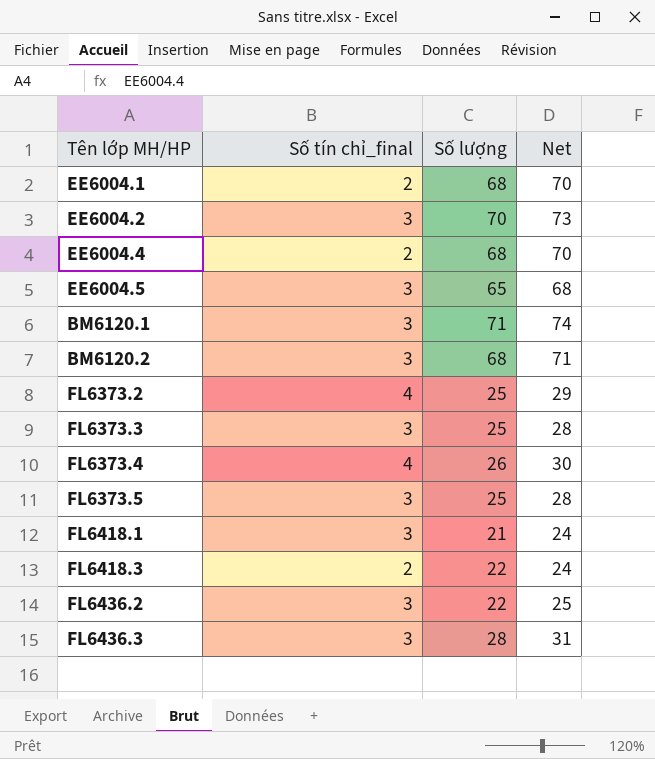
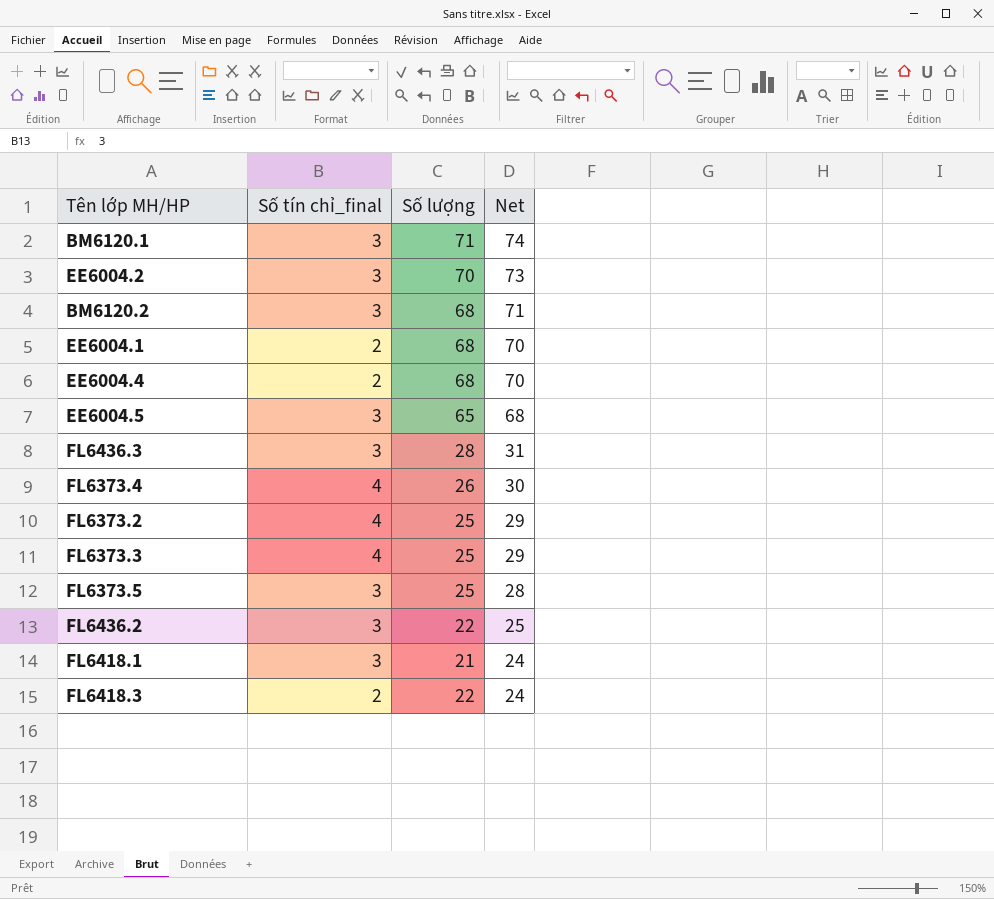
row order: none -> Net descending
FL6373.3 | Số tín chỉ_final: 3 -> 4
FL6373.3 | Net: 28 -> 29

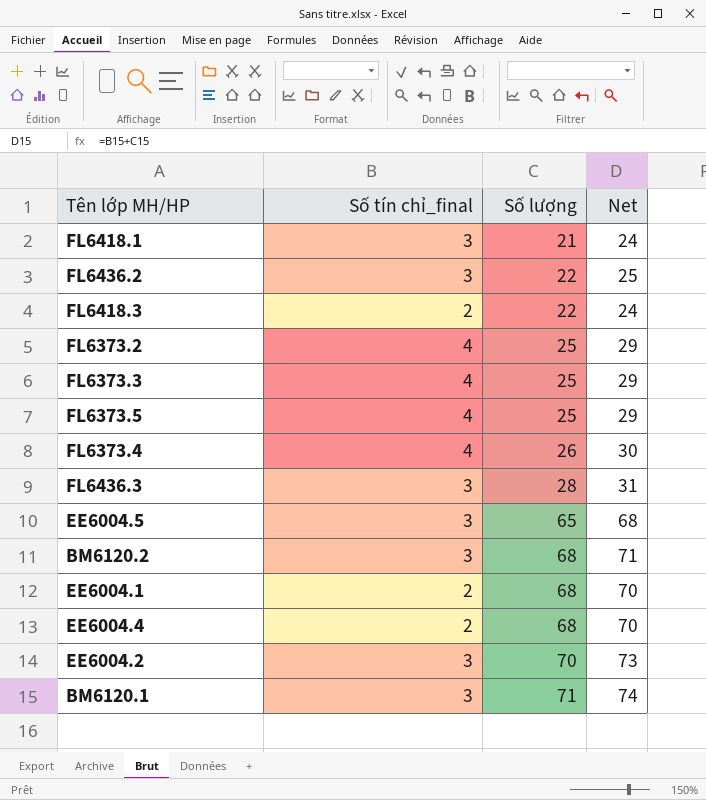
row order: Net descending -> Số lượng ascending
FL6373.5 | Số tín chỉ_final: 3 -> 4
FL6373.5 | Net: 28 -> 29

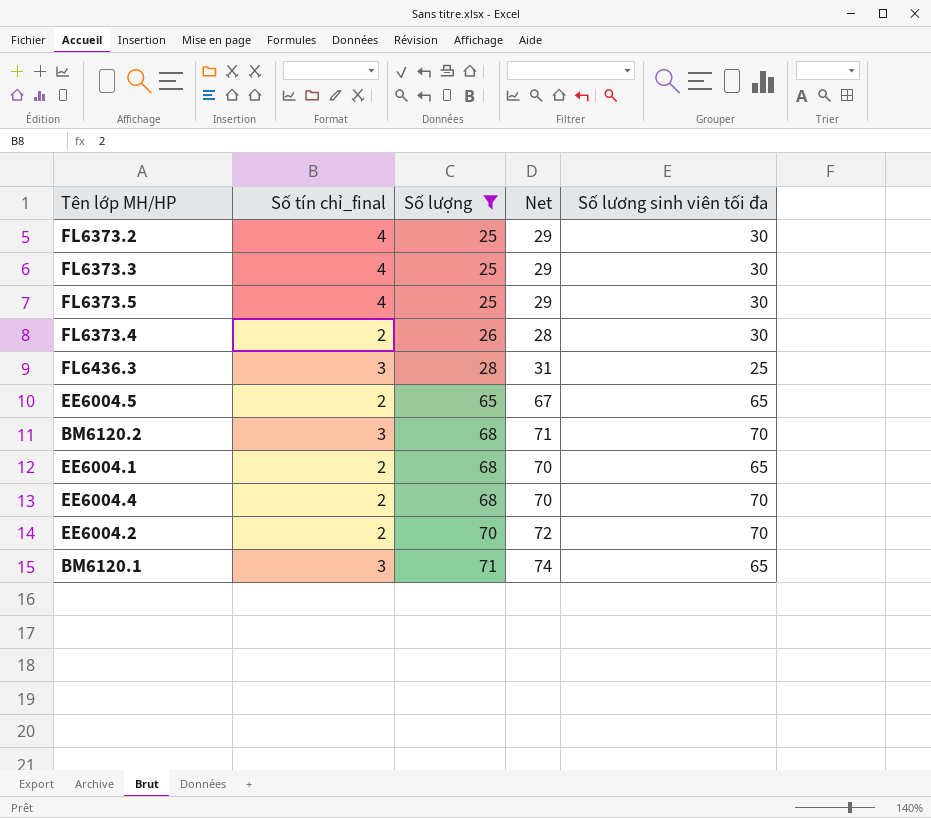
filter: none -> Số lượng >= 25
column Số lương sinh viên tối đa | position: none -> 5
FL6373.4 | Số tín chỉ_final: 4 -> 2
FL6373.4 | Net: 30 -> 28
EE6004.5 | Số tín chỉ_final: 3 -> 2
EE6004.5 | Net: 68 -> 67
EE6004.2 | Số tín chỉ_final: 3 -> 2
EE6004.2 | Net: 73 -> 72

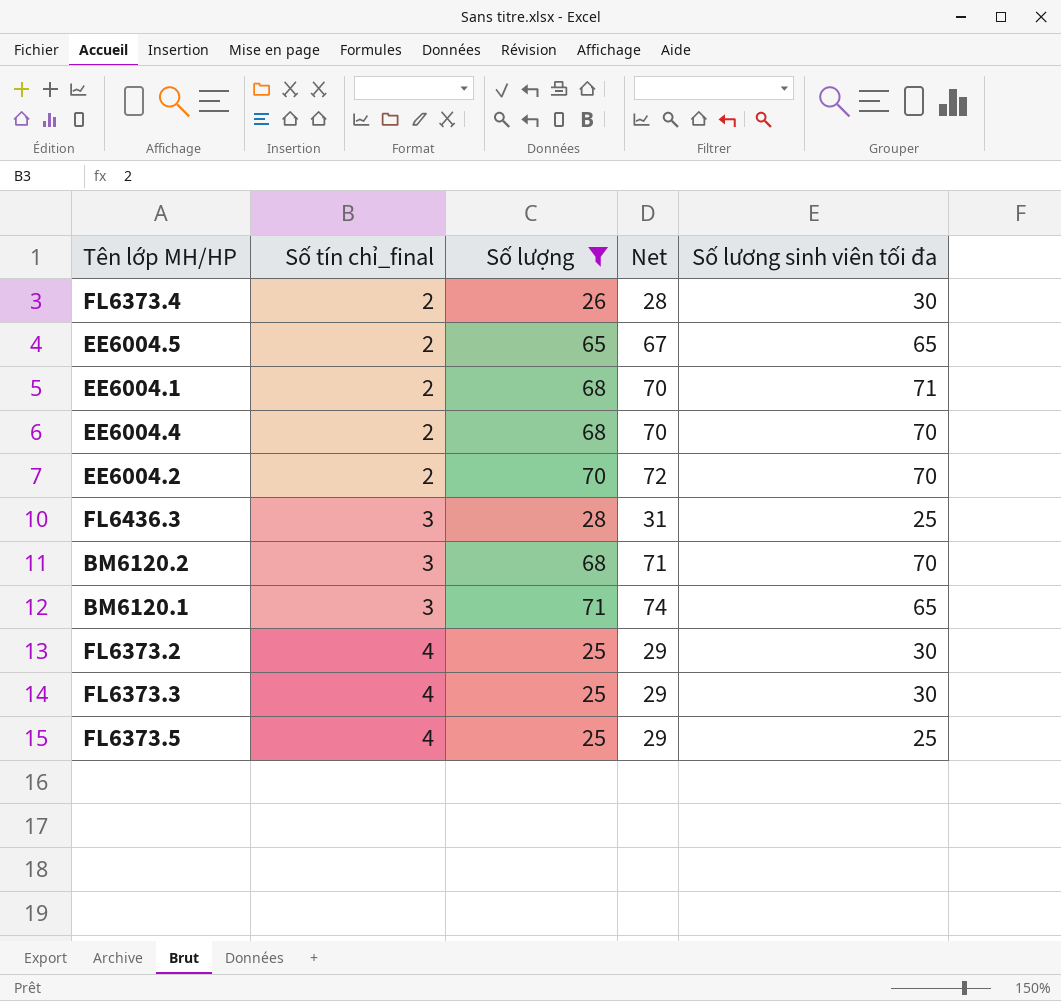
row order: Số lượng ascending -> Số tín chỉ_final ascending
EE6004.1 | Số lương sinh viên tối đa: 65 -> 71
FL6373.5 | Số lương sinh viên tối đa: 30 -> 25

